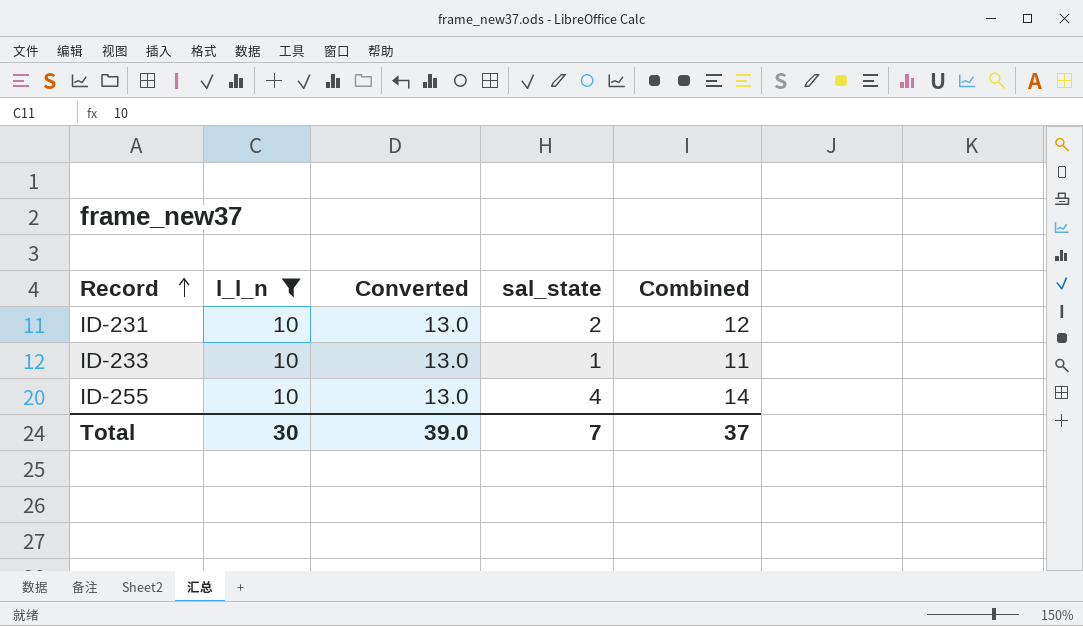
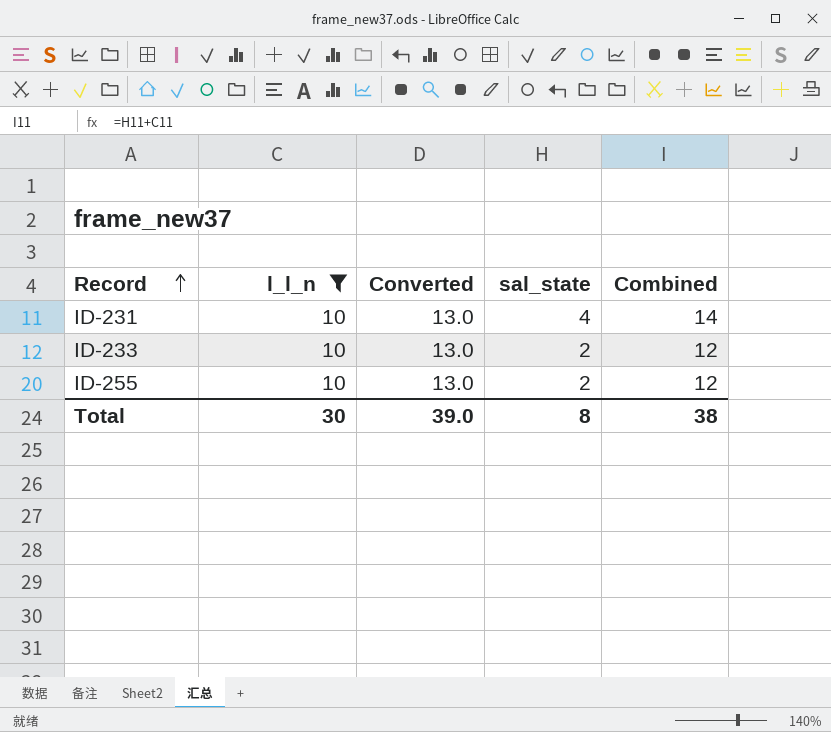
ID-231 | sal_state: 2 -> 4
ID-231 | Combined: 12 -> 14
ID-233 | sal_state: 1 -> 2
ID-233 | Combined: 11 -> 12
ID-255 | sal_state: 4 -> 2
ID-255 | Combined: 14 -> 12
Total | sal_state: 7 -> 8
Total | Combined: 37 -> 38

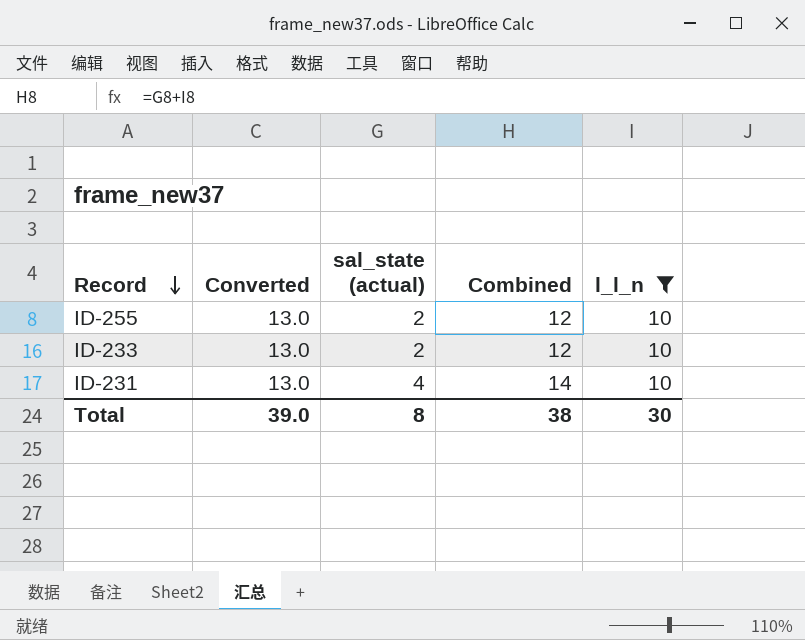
row order: Record ascending -> Record descending
column name: sal_state -> sal_state (actual)
column l_l_n | position: 2 -> 5

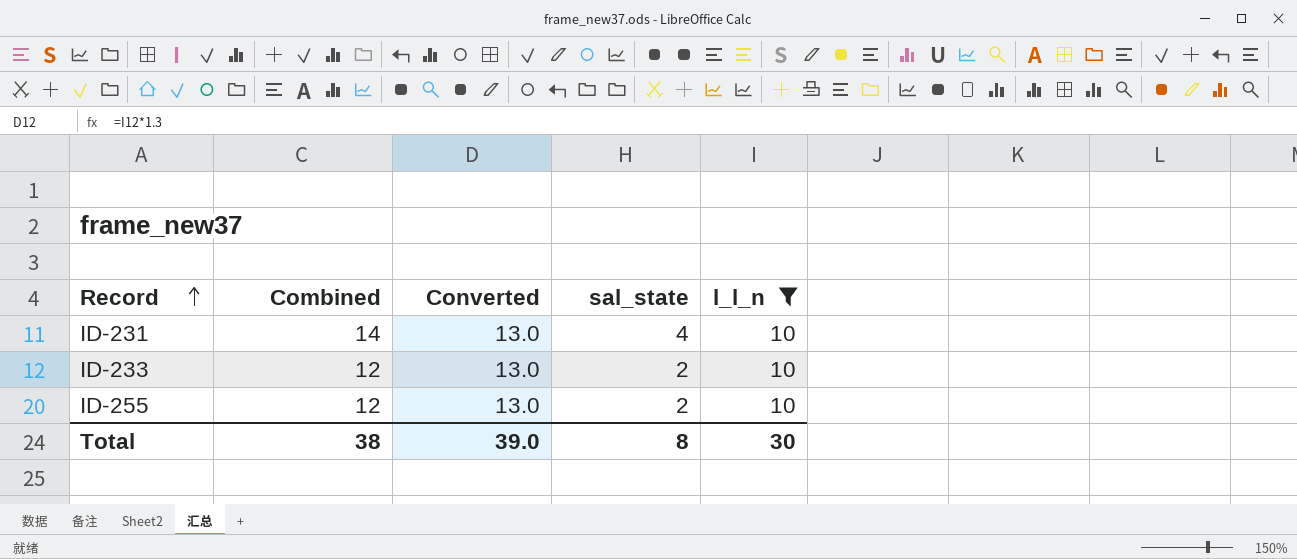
row order: Record descending -> Record ascending
column Combined | position: 4 -> 2
column name: sal_state (actual) -> sal_state

